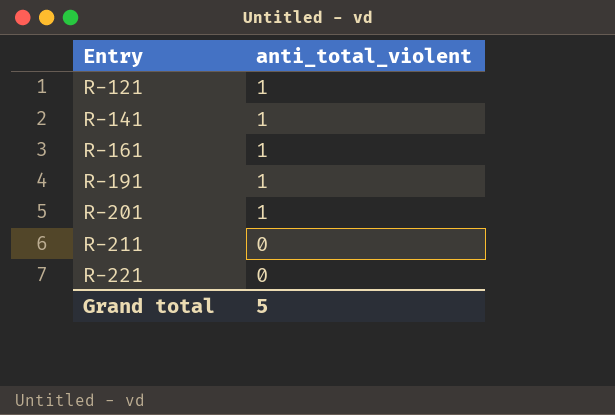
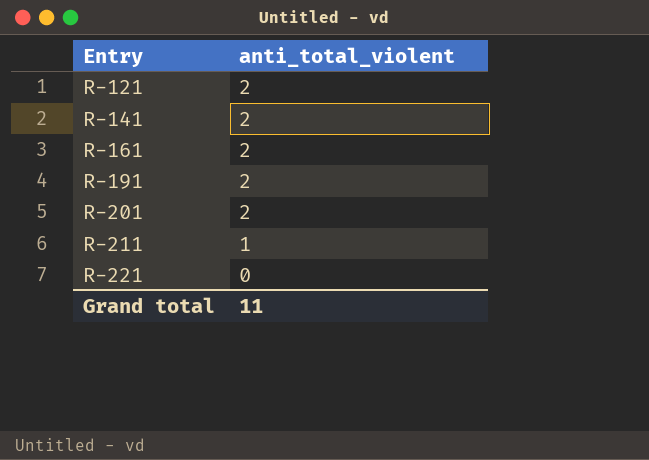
R-121 | anti_total_violent: 1 -> 2
R-141 | anti_total_violent: 1 -> 2
R-161 | anti_total_violent: 1 -> 2
R-191 | anti_total_violent: 1 -> 2
R-201 | anti_total_violent: 1 -> 2
R-211 | anti_total_violent: 0 -> 1
Grand total | anti_total_violent: 5 -> 11

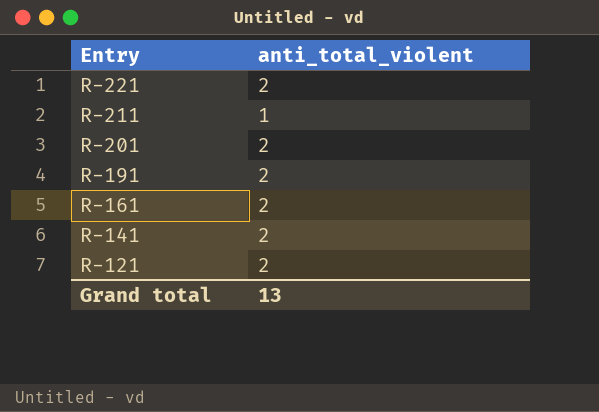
row order: Entry ascending -> Entry descending
R-221 | anti_total_violent: 0 -> 2
Grand total | anti_total_violent: 11 -> 13

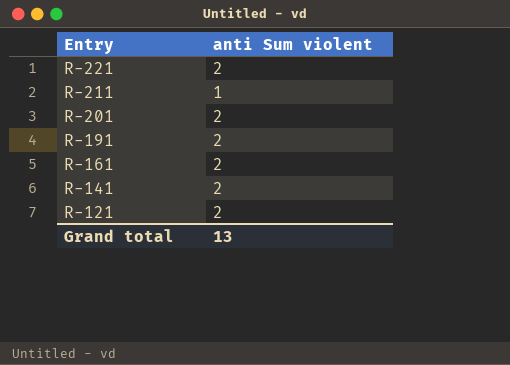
column name: anti_total_violent -> anti Sum violent

